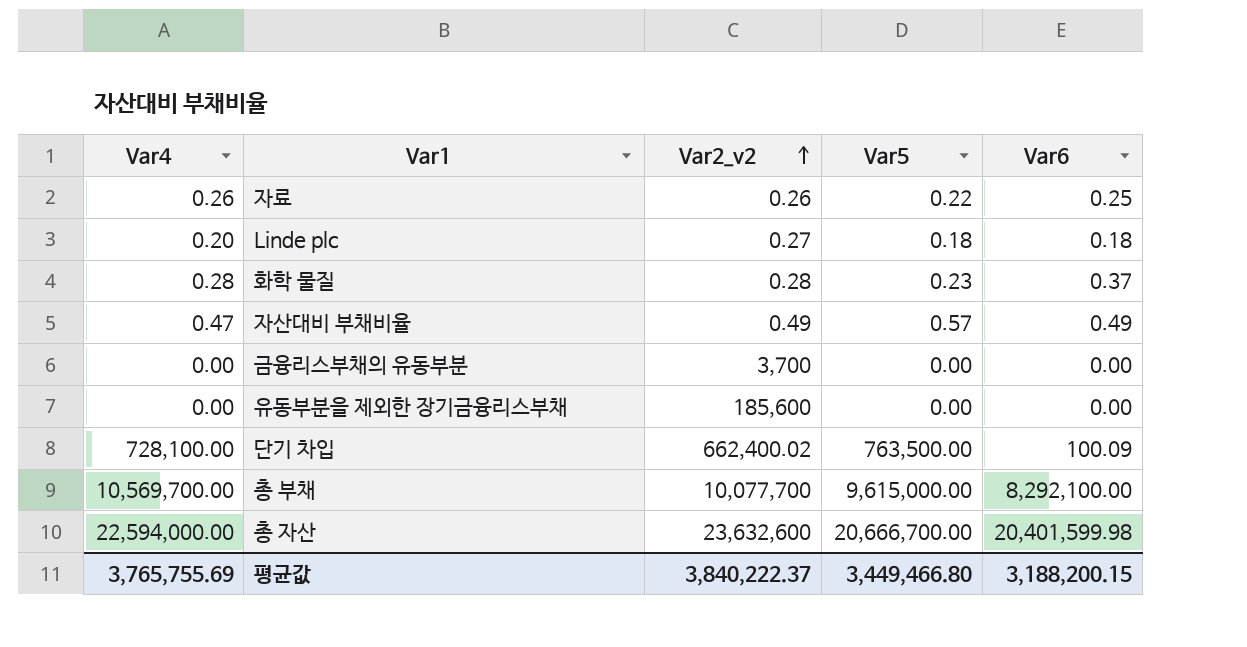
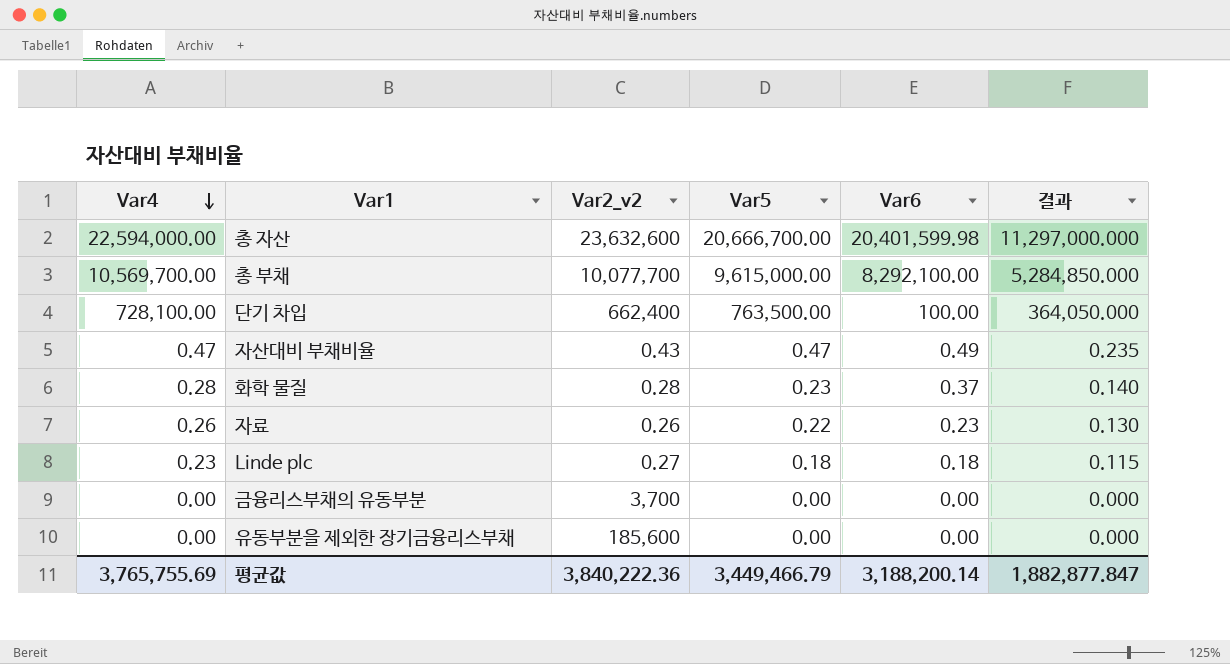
row order: Var2_v2 ascending -> Var4 descending
column 결과 | formula: none -> [Var4] * 0.5
단기 차입 | Var2_v2: 662,400.02 -> 662,400
단기 차입 | Var6: 100.09 -> 100.00
자산대비 부채비율 | Var2_v2: 0.49 -> 0.43
자산대비 부채비율 | Var5: 0.57 -> 0.47
자료 | Var6: 0.25 -> 0.23
Linde plc | Var4: 0.20 -> 0.23
평균값 | Var2_v2: 3,840,222.37 -> 3,840,222.36
평균값 | Var5: 3,449,466.80 -> 3,449,466.79
평균값 | Var6: 3,188,200.15 -> 3,188,200.14

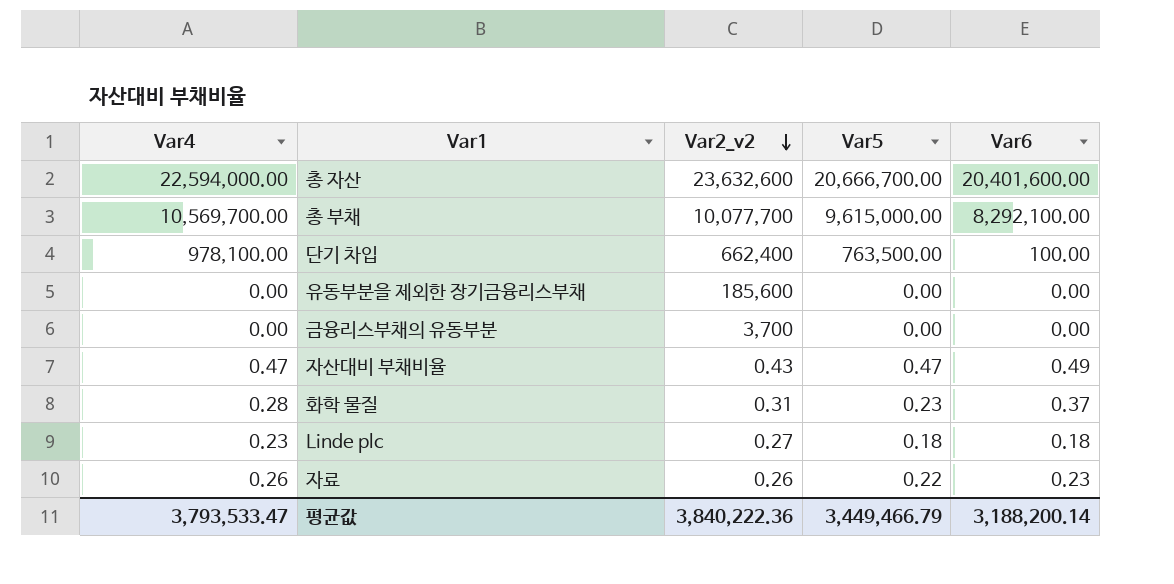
row order: Var4 descending -> Var2_v2 descending
column 결과 | formula: [Var4] * 0.5 -> none
총 자산 | Var6: 20,401,599.98 -> 20,401,600.00
단기 차입 | Var4: 728,100.00 -> 978,100.00
화학 물질 | Var2_v2: 0.28 -> 0.31
평균값 | Var4: 3,765,755.69 -> 3,793,533.47

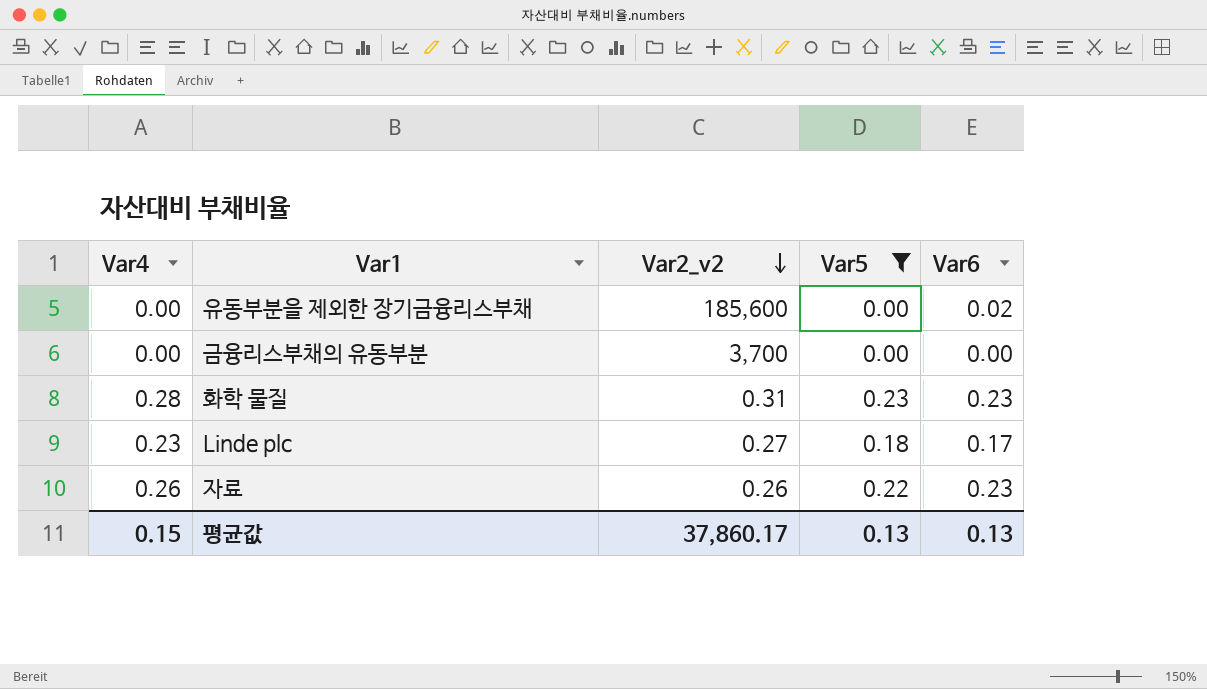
filter: none -> Var5 <= 0.23
유동부분을 제외한 장기금융리스부채 | Var6: 0.00 -> 0.02
화학 물질 | Var6: 0.37 -> 0.23
Linde plc | Var6: 0.18 -> 0.17
평균값 | Var4: 3,793,533.47 -> 0.15
평균값 | Var2_v2: 3,840,222.36 -> 37,860.17
평균값 | Var5: 3,449,466.79 -> 0.13
평균값 | Var6: 3,188,200.14 -> 0.13

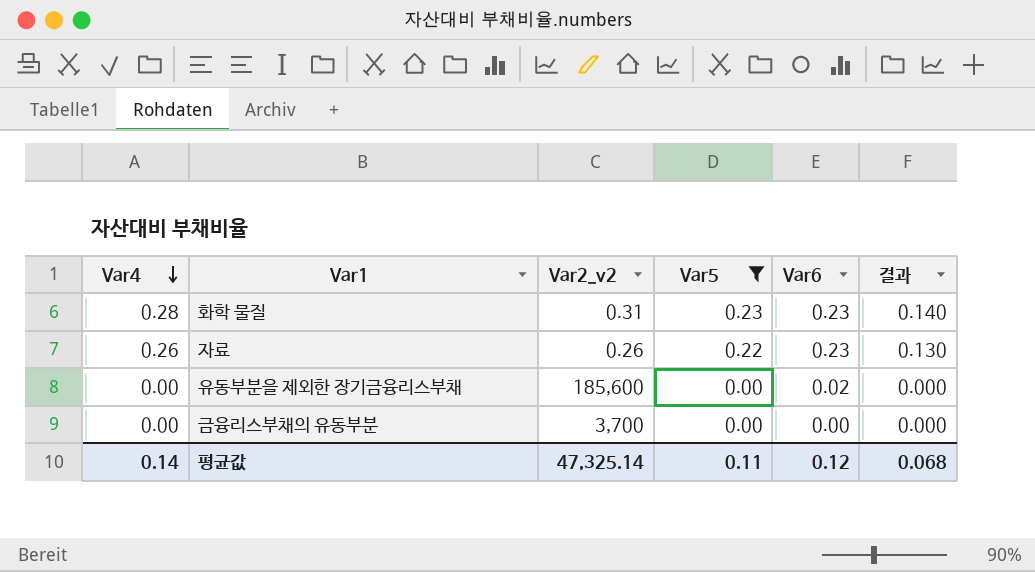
row order: Var2_v2 descending -> Var4 descending
column 결과 | formula: none -> [Var4] * 0.5
row Linde plc: 0.23 | 0.27 | 0.18 | 0.17 -> none
평균값 | Var4: 0.15 -> 0.14
평균값 | Var2_v2: 37,860.17 -> 47,325.14
평균값 | Var5: 0.13 -> 0.11
평균값 | Var6: 0.13 -> 0.12

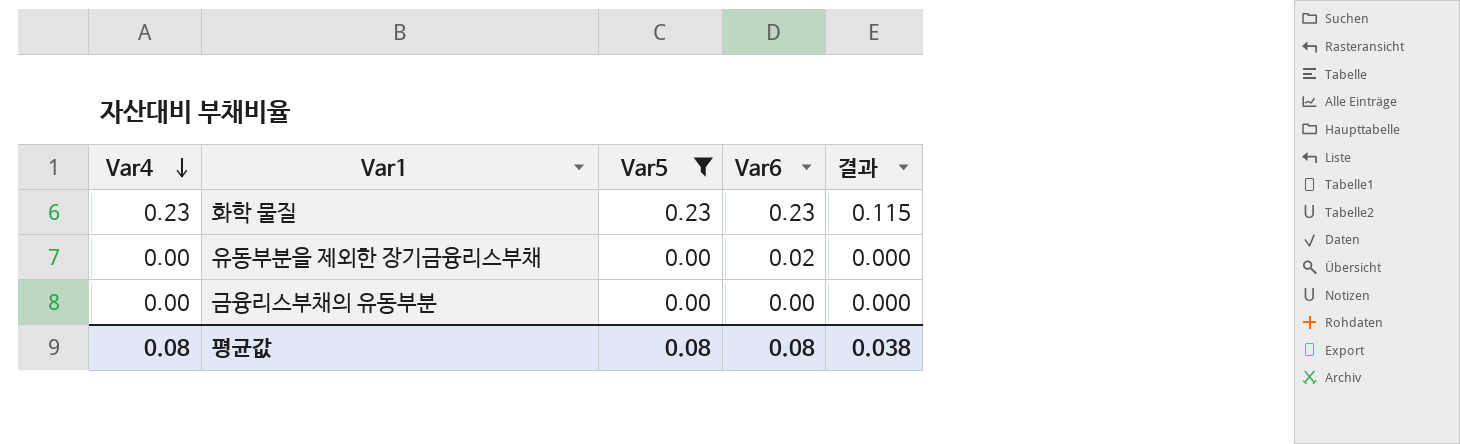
column Var2_v2 | position: 3 -> none
row 자료: 0.26 | 0.26 | 0.22 | 0.23 | 0.130 -> none
화학 물질 | Var4: 0.28 -> 0.23
화학 물질 | 결과: 0.140 -> 0.115
평균값 | Var4: 0.14 -> 0.08
평균값 | Var5: 0.11 -> 0.08
평균값 | Var6: 0.12 -> 0.08
평균값 | 결과: 0.068 -> 0.038

